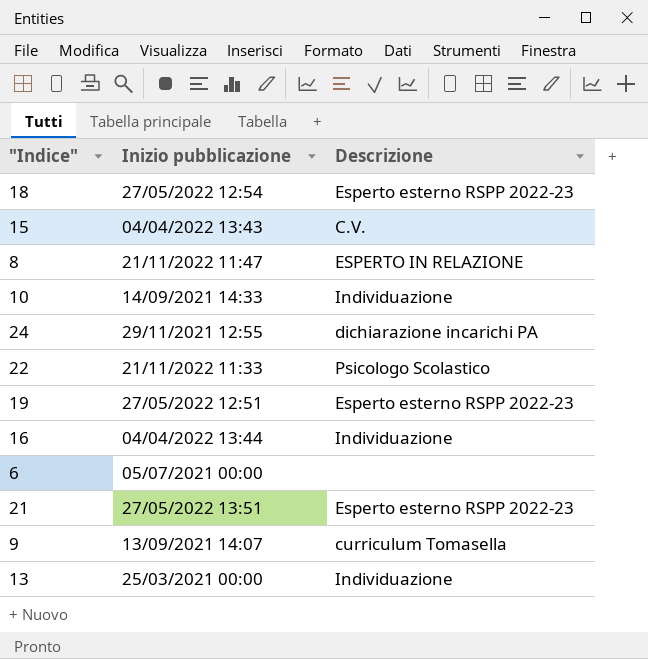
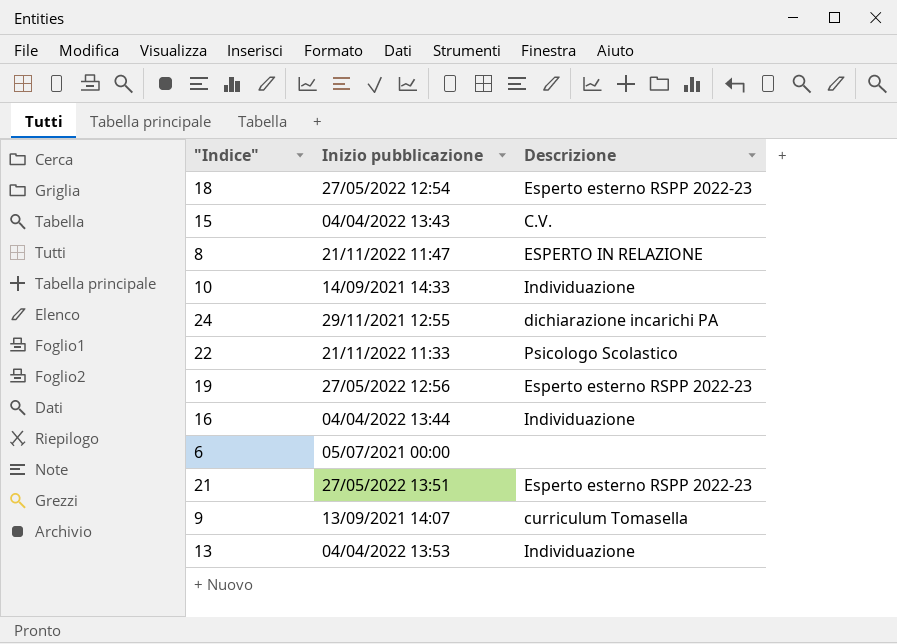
19 | Inizio pubblicazione: 27/05/2022 12:51 -> 27/05/2022 12:56
13 | Inizio pubblicazione: 25/03/2021 00:00 -> 04/04/2022 13:53

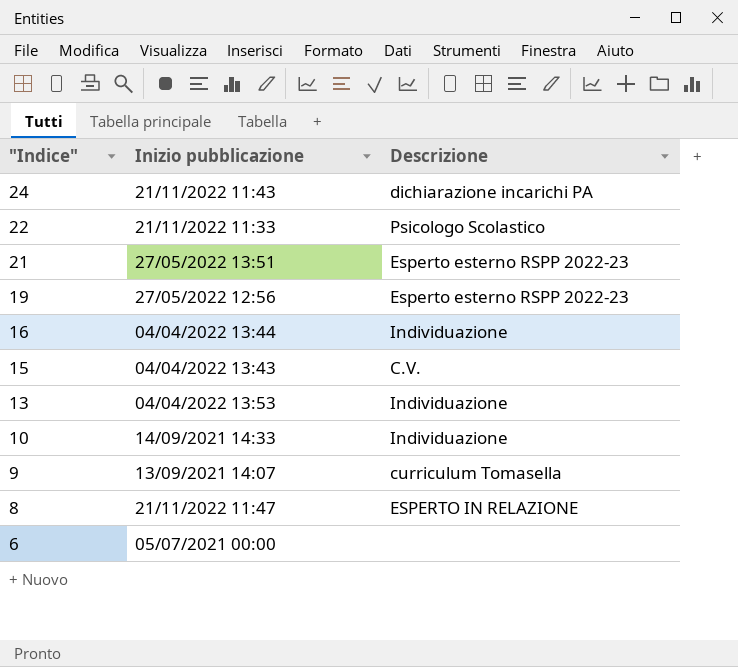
row order: none -> "Indice" descending
row 18: 27/05/2022 12:54 | Esperto esterno RSPP 2022-23 -> none
24 | Inizio pubblicazione: 29/11/2021 12:55 -> 21/11/2022 11:43

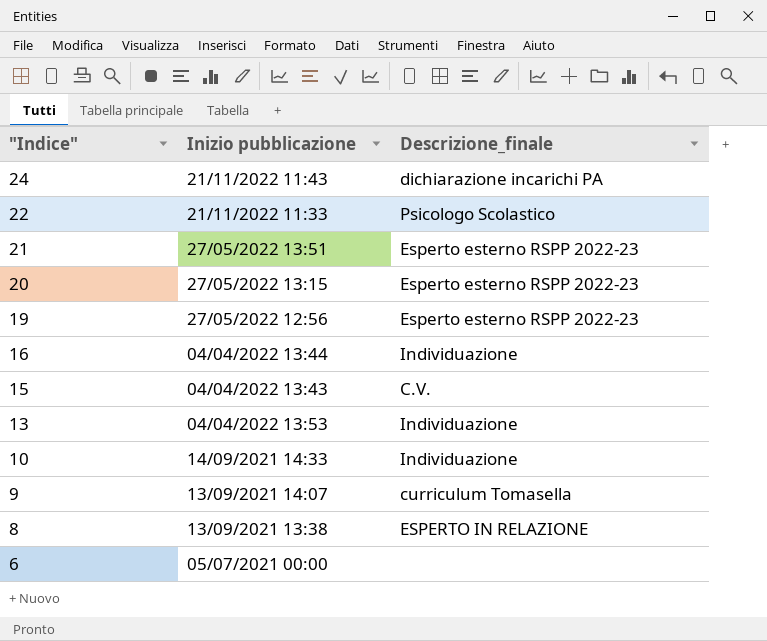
column name: Descrizione -> Descrizione_finale
row 20: none -> 27/05/2022 13:15 | Esperto esterno RSPP 2022-23
8 | Inizio pubblicazione: 21/11/2022 11:47 -> 13/09/2021 13:38

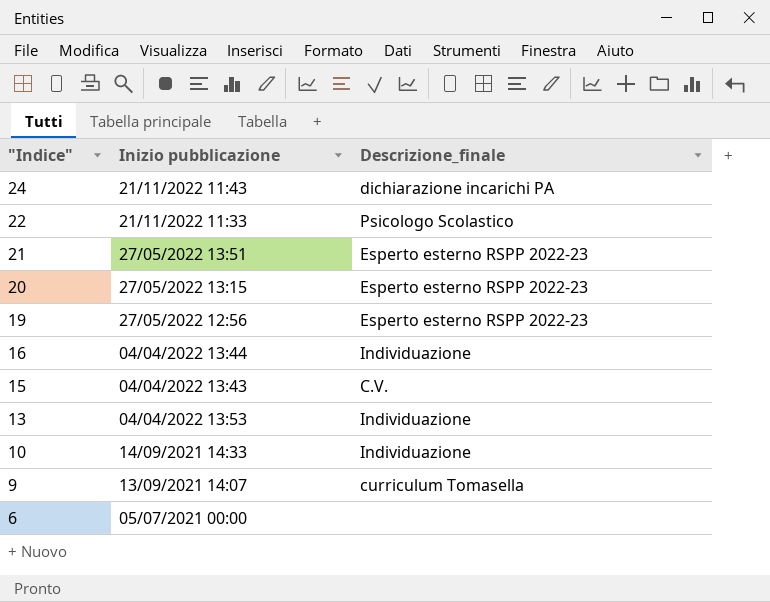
row 8: 13/09/2021 13:38 | ESPERTO IN RELAZIONE -> none

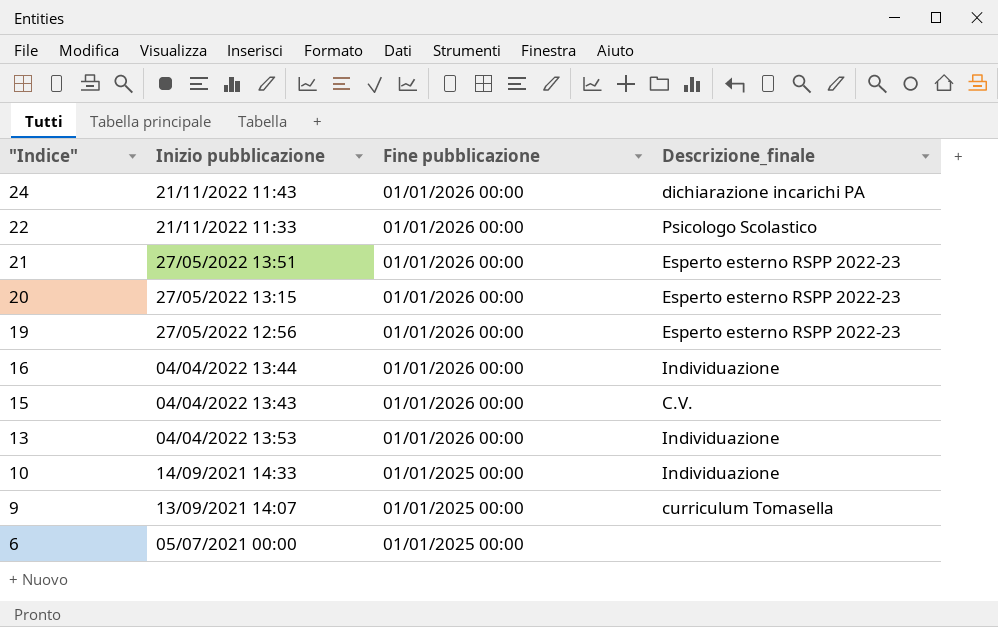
column Fine pubblicazione | position: none -> 3

